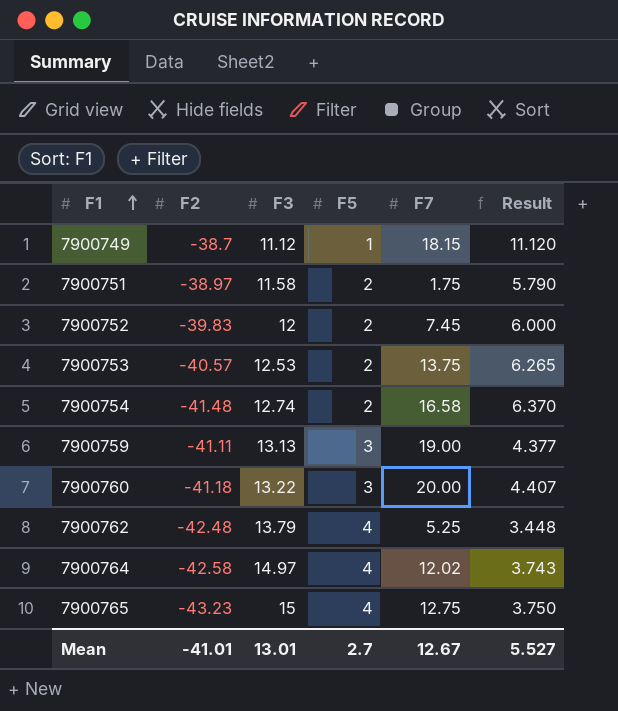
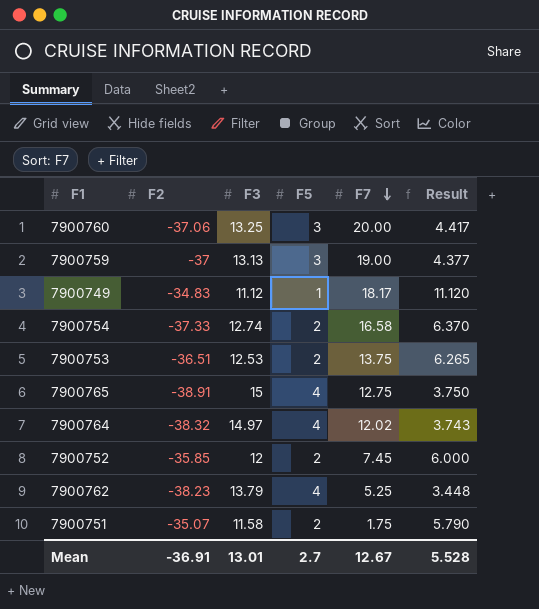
row order: F1 ascending -> F7 descending
7900760 | F2: -41.18 -> -37.06
7900760 | F3: 13.22 -> 13.25
7900760 | Result: 4.407 -> 4.417
7900759 | F2: -41.11 -> -37
7900749 | F2: -38.7 -> -34.83
7900749 | F7: 18.15 -> 18.17
7900754 | F2: -41.48 -> -37.33
7900753 | F2: -40.57 -> -36.51
7900765 | F2: -43.23 -> -38.91
7900764 | F2: -42.58 -> -38.32
7900752 | F2: -39.83 -> -35.85
7900762 | F2: -42.48 -> -38.23
7900751 | F2: -38.97 -> -35.07
Mean | F2: -41.01 -> -36.91
Mean | Result: 5.527 -> 5.528

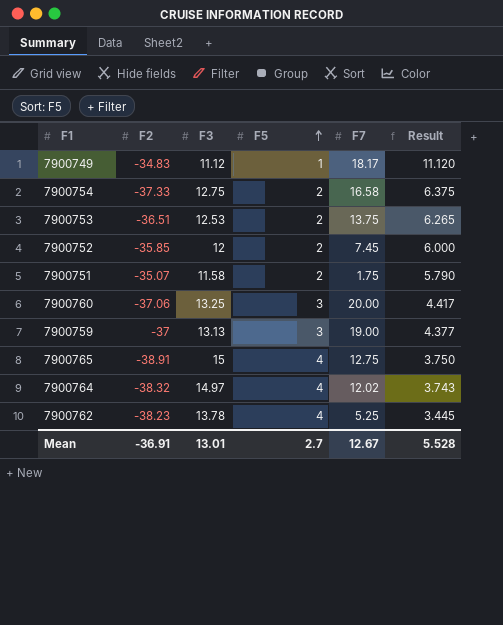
row order: F7 descending -> F5 ascending
7900754 | F3: 12.74 -> 12.75
7900754 | Result: 6.370 -> 6.375
7900762 | F3: 13.79 -> 13.78
7900762 | Result: 3.448 -> 3.445

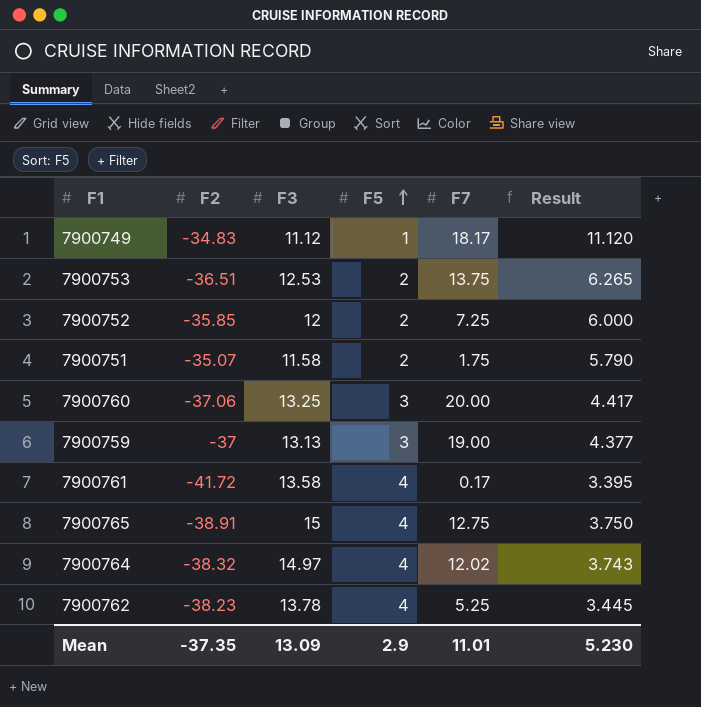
row 7900754: -37.33 | 12.75 | 2 | 16.58 | 6.375 -> none
7900752 | F7: 7.45 -> 7.25
row 7900761: none -> -41.72 | 13.58 | 4 | 0.17 | 3.395
Mean | F2: -36.91 -> -37.35
Mean | F3: 13.01 -> 13.09
Mean | F5: 2.7 -> 2.9
Mean | F7: 12.67 -> 11.01
Mean | Result: 5.528 -> 5.230

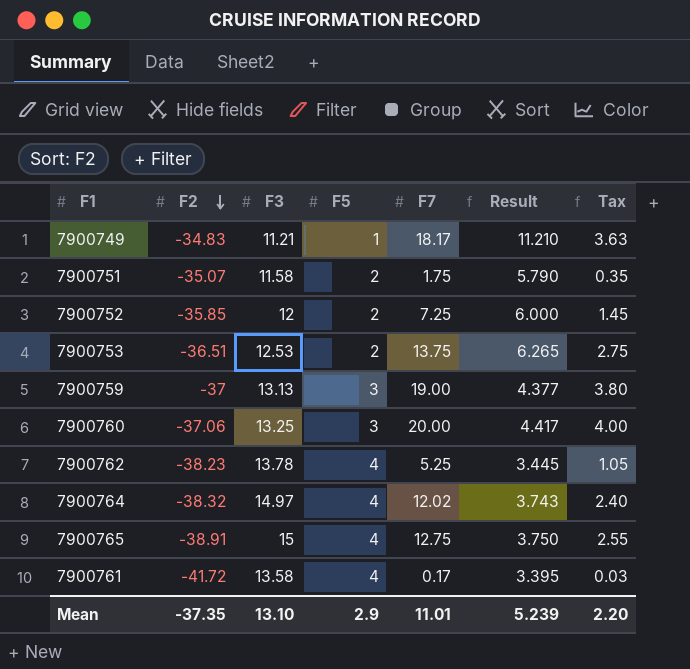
row order: F5 ascending -> F2 descending
column Tax | formula: none -> [F7] * 0.2
7900749 | F3: 11.12 -> 11.21
7900749 | Result: 11.120 -> 11.210
Mean | F3: 13.09 -> 13.10
Mean | Result: 5.230 -> 5.239

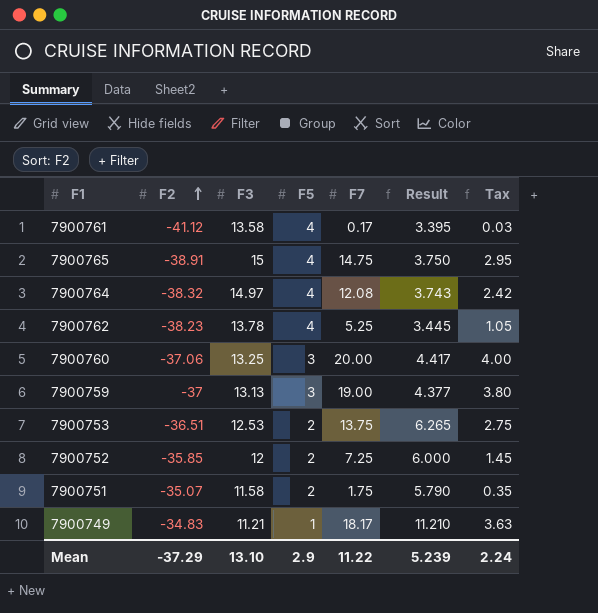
row order: F2 descending -> F2 ascending
7900761 | F2: -41.72 -> -41.12
7900765 | F7: 12.75 -> 14.75
7900765 | Tax: 2.55 -> 2.95
7900764 | F7: 12.02 -> 12.08
7900764 | Tax: 2.40 -> 2.42
Mean | F2: -37.35 -> -37.29
Mean | F7: 11.01 -> 11.22
Mean | Tax: 2.20 -> 2.24

